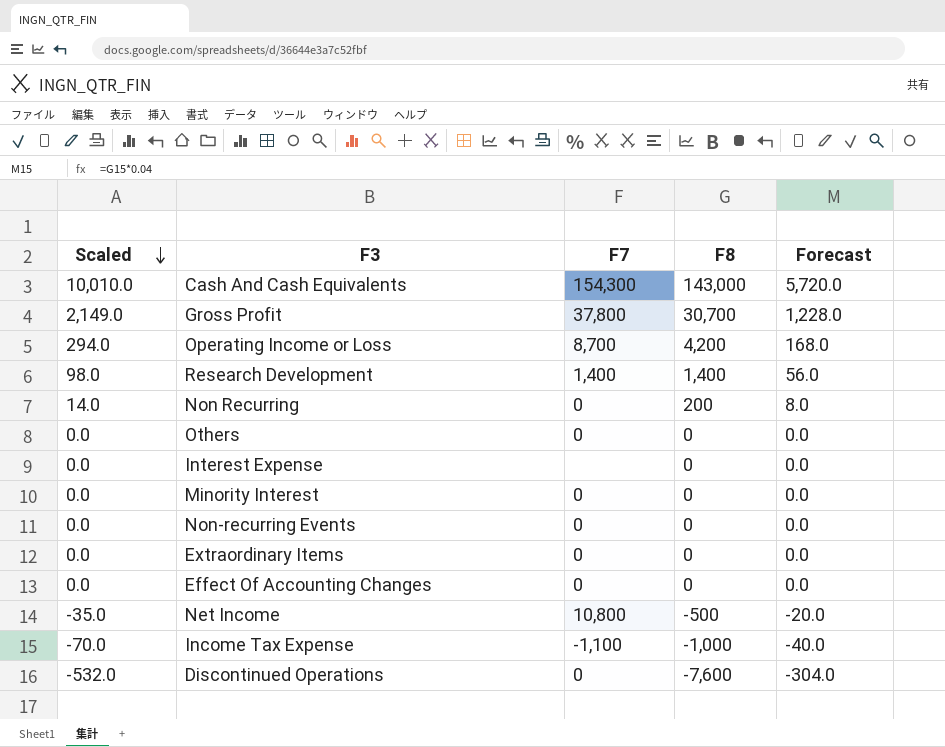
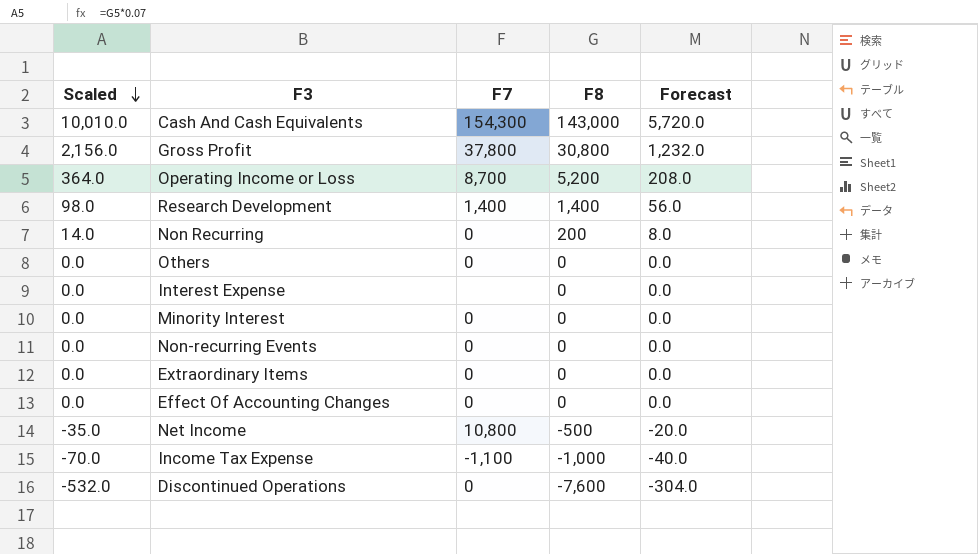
Gross Profit | Scaled: 2,149.0 -> 2,156.0
Gross Profit | F8: 30,700 -> 30,800
Gross Profit | Forecast: 1,228.0 -> 1,232.0
Operating Income or Loss | Scaled: 294.0 -> 364.0
Operating Income or Loss | F8: 4,200 -> 5,200
Operating Income or Loss | Forecast: 168.0 -> 208.0

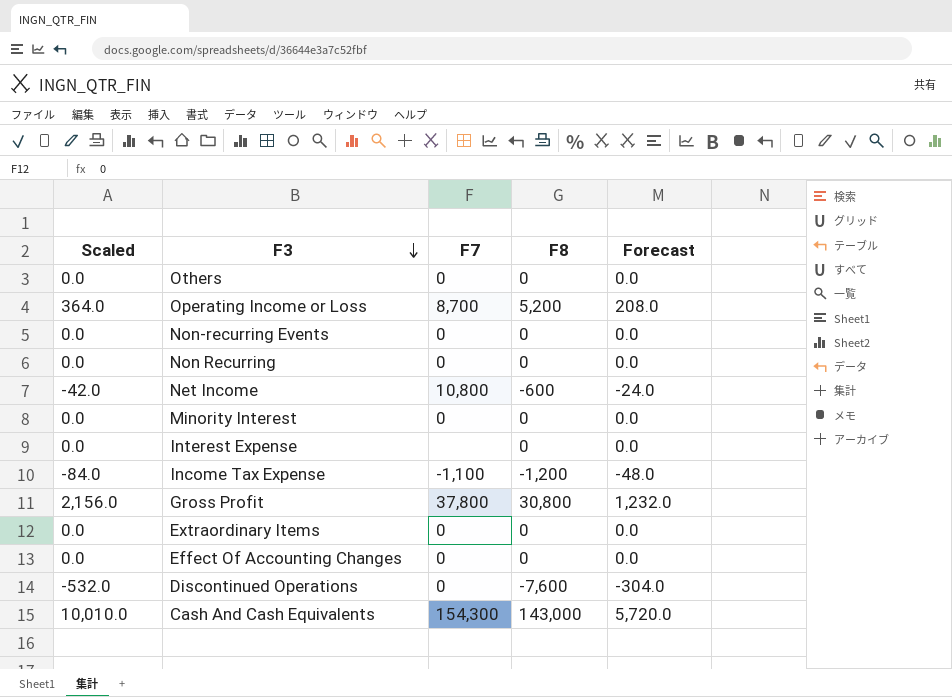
row order: Scaled descending -> F3 descending
row Research Development: 98.0 | 1,400 | 1,400 | 56.0 -> none
Non Recurring | Scaled: 14.0 -> 0.0
Non Recurring | F8: 200 -> 0
Non Recurring | Forecast: 8.0 -> 0.0
Net Income | Scaled: -35.0 -> -42.0
Net Income | F8: -500 -> -600
Net Income | Forecast: -20.0 -> -24.0
Income Tax Expense | Scaled: -70.0 -> -84.0
Income Tax Expense | F8: -1,000 -> -1,200
Income Tax Expense | Forecast: -40.0 -> -48.0

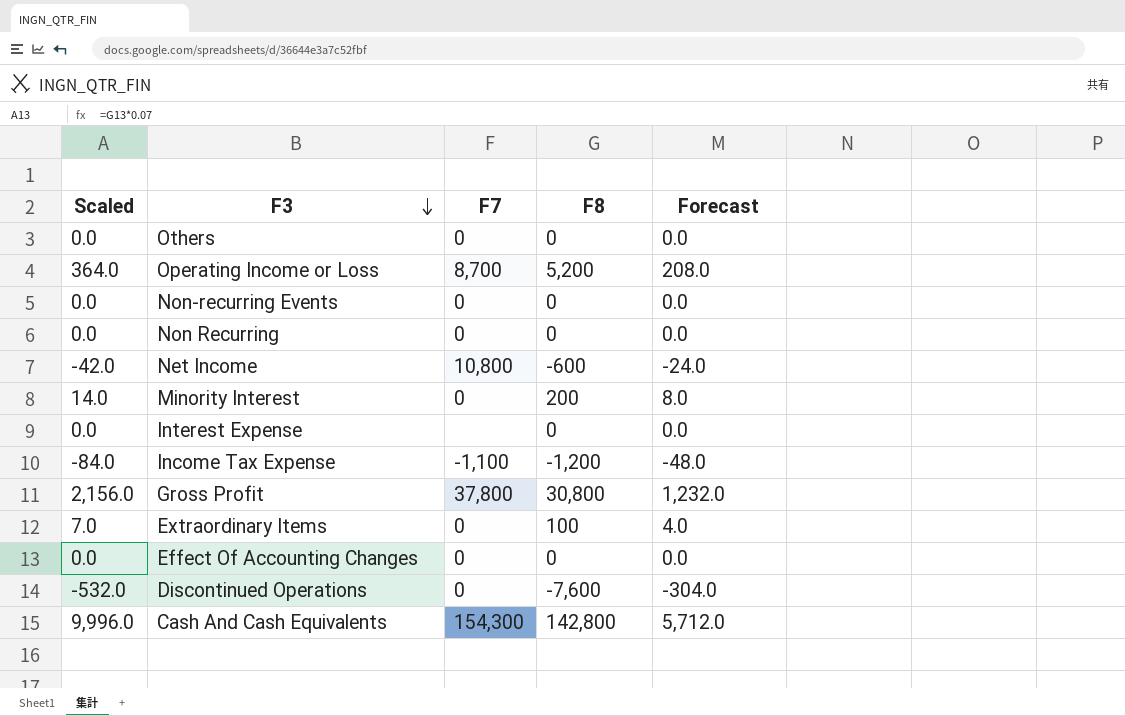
Minority Interest | Scaled: 0.0 -> 14.0
Minority Interest | F8: 0 -> 200
Minority Interest | Forecast: 0.0 -> 8.0
Extraordinary Items | Scaled: 0.0 -> 7.0
Extraordinary Items | F8: 0 -> 100
Extraordinary Items | Forecast: 0.0 -> 4.0
Cash And Cash Equivalents | Scaled: 10,010.0 -> 9,996.0
Cash And Cash Equivalents | F8: 143,000 -> 142,800
Cash And Cash Equivalents | Forecast: 5,720.0 -> 5,712.0

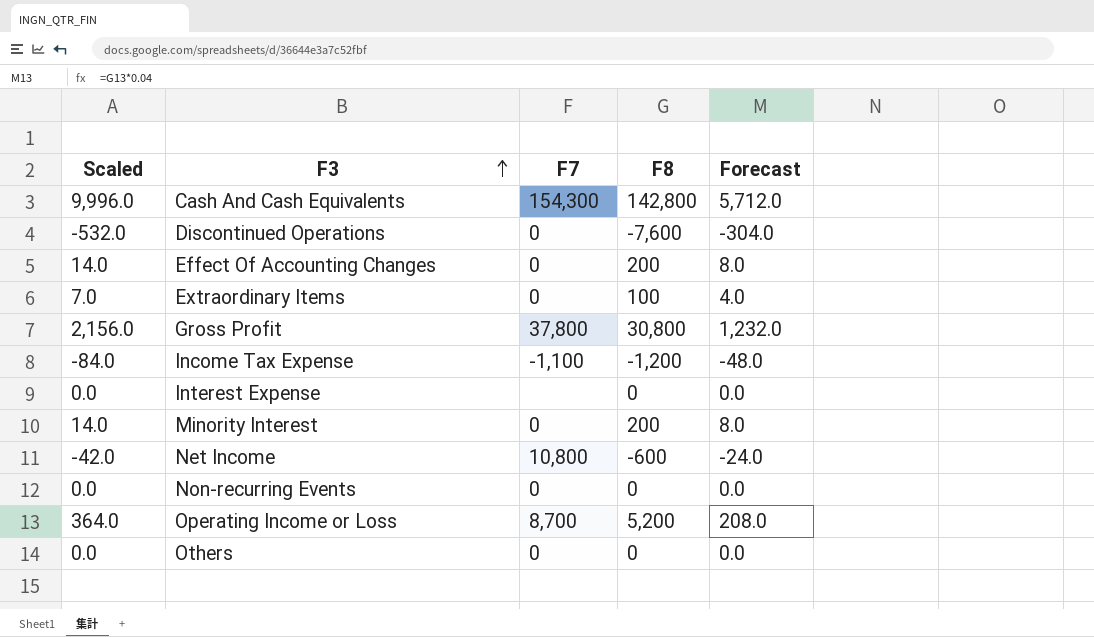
row order: F3 descending -> F3 ascending
row Non Recurring: 0.0 | 0 | 0 | 0.0 -> none
Effect Of Accounting Changes | Scaled: 0.0 -> 14.0
Effect Of Accounting Changes | F8: 0 -> 200
Effect Of Accounting Changes | Forecast: 0.0 -> 8.0

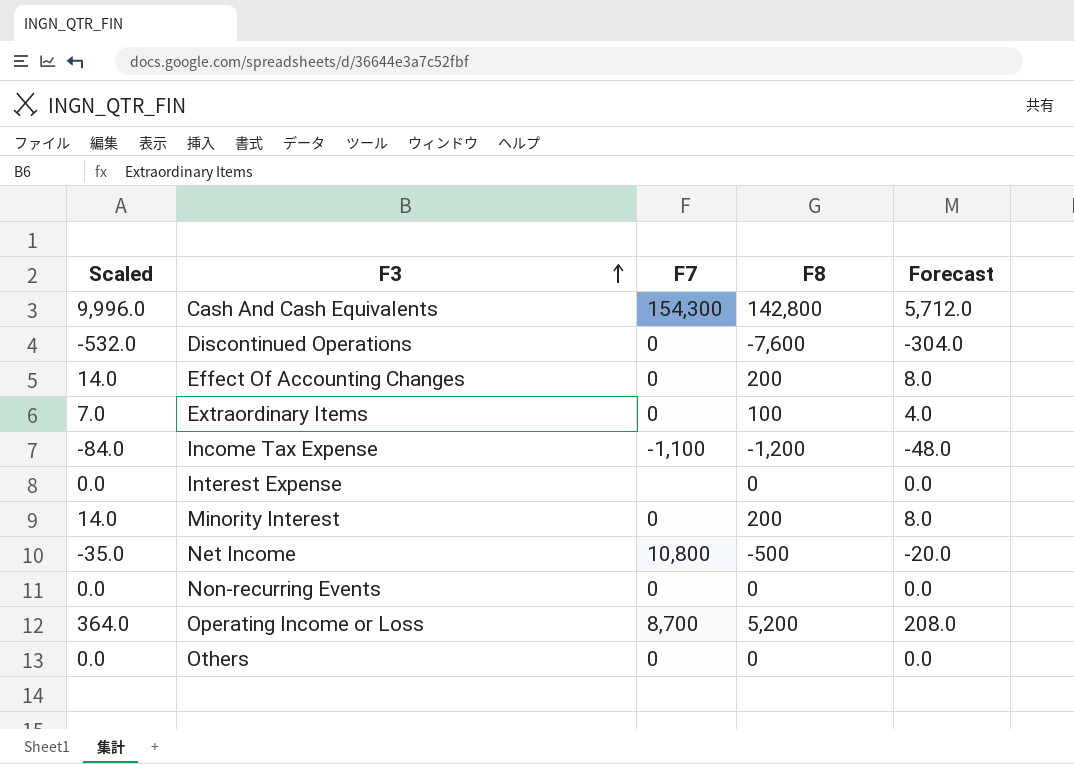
row Gross Profit: 2,156.0 | 37,800 | 30,800 | 1,232.0 -> none
Net Income | Scaled: -42.0 -> -35.0
Net Income | F8: -600 -> -500
Net Income | Forecast: -24.0 -> -20.0

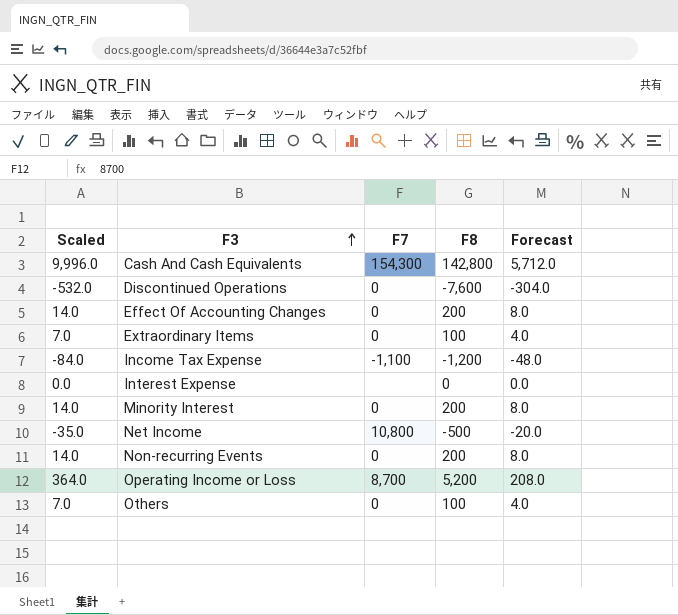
Non-recurring Events | Scaled: 0.0 -> 14.0
Non-recurring Events | F8: 0 -> 200
Non-recurring Events | Forecast: 0.0 -> 8.0
Others | Scaled: 0.0 -> 7.0
Others | F8: 0 -> 100
Others | Forecast: 0.0 -> 4.0

